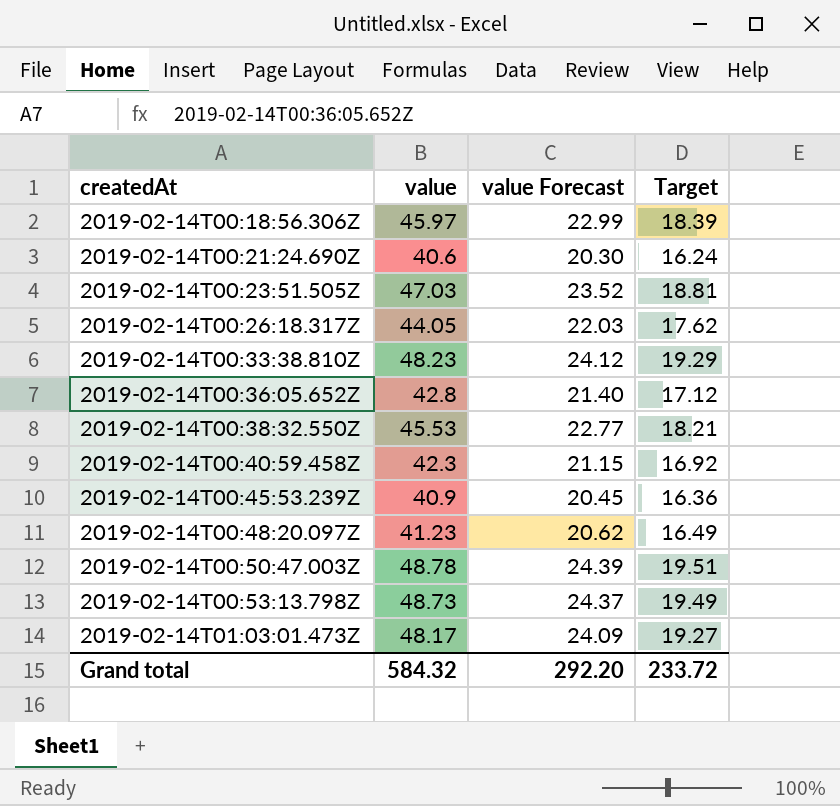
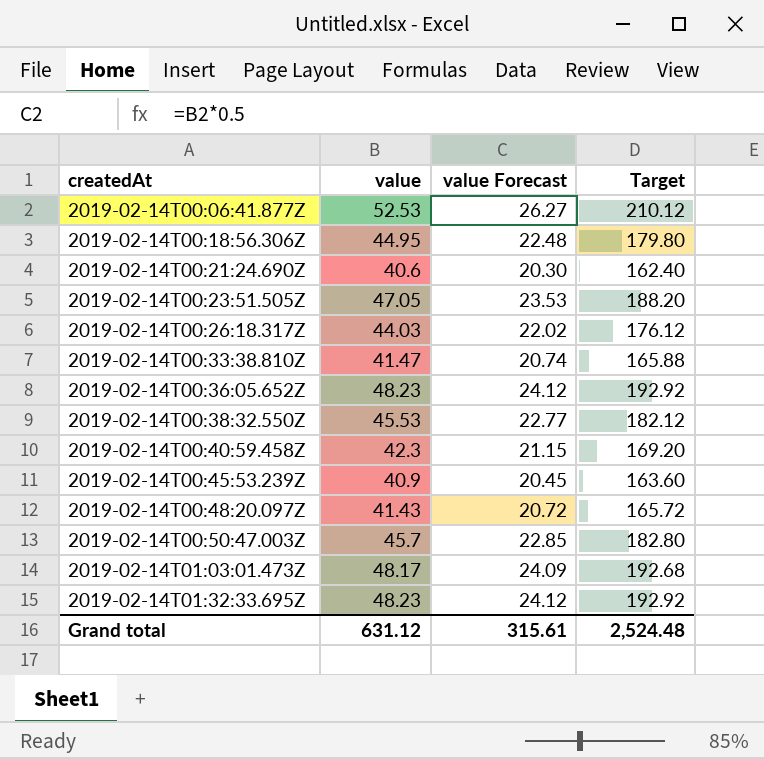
column Target | formula: [value] * 0.4 -> [value] * 4
row 2019-02-14T00:53:13.798Z: 48.73 | 24.37 | 19.49 -> none
row 2019-02-14T00:06:41.877Z: none -> 52.53 | 26.27 | 210.12
2019-02-14T00:18:56.306Z | value: 45.97 -> 44.95
2019-02-14T00:18:56.306Z | value Forecast: 22.99 -> 22.48
2019-02-14T00:23:51.505Z | value: 47.03 -> 47.05
2019-02-14T00:23:51.505Z | value Forecast: 23.52 -> 23.53
2019-02-14T00:26:18.317Z | value: 44.05 -> 44.03
2019-02-14T00:26:18.317Z | value Forecast: 22.03 -> 22.02
2019-02-14T00:33:38.810Z | value: 48.23 -> 41.47
2019-02-14T00:33:38.810Z | value Forecast: 24.12 -> 20.74
2019-02-14T00:36:05.652Z | value: 42.8 -> 48.23
2019-02-14T00:36:05.652Z | value Forecast: 21.40 -> 24.12
2019-02-14T00:48:20.097Z | value: 41.23 -> 41.43
2019-02-14T00:48:20.097Z | value Forecast: 20.62 -> 20.72
2019-02-14T00:50:47.003Z | value: 48.78 -> 45.7
2019-02-14T00:50:47.003Z | value Forecast: 24.39 -> 22.85
row 2019-02-14T01:32:33.695Z: none -> 48.23 | 24.12 | 192.92
Grand total | value: 584.32 -> 631.12
Grand total | value Forecast: 292.20 -> 315.61
Grand total | Target: 233.72 -> 2,524.48

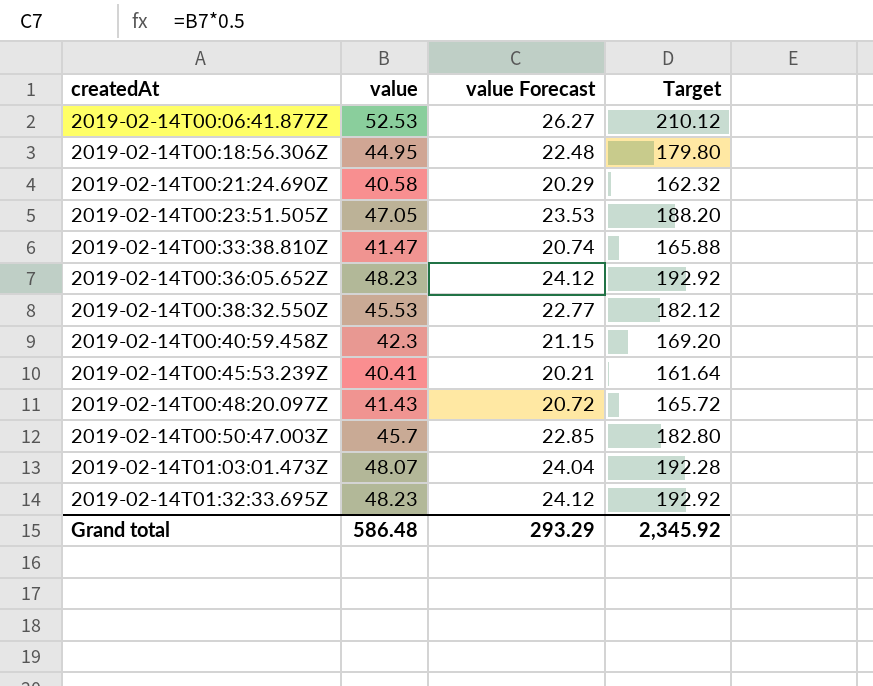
row 2019-02-14T00:26:18.317Z: 44.03 | 22.02 | 176.12 -> none
2019-02-14T00:21:24.690Z | value: 40.6 -> 40.58
2019-02-14T00:21:24.690Z | value Forecast: 20.30 -> 20.29
2019-02-14T00:21:24.690Z | Target: 162.40 -> 162.32
2019-02-14T00:45:53.239Z | value: 40.9 -> 40.41
2019-02-14T00:45:53.239Z | value Forecast: 20.45 -> 20.21
2019-02-14T00:45:53.239Z | Target: 163.60 -> 161.64
2019-02-14T01:03:01.473Z | value: 48.17 -> 48.07
2019-02-14T01:03:01.473Z | value Forecast: 24.09 -> 24.04
2019-02-14T01:03:01.473Z | Target: 192.68 -> 192.28
Grand total | value: 631.12 -> 586.48
Grand total | value Forecast: 315.61 -> 293.29
Grand total | Target: 2,524.48 -> 2,345.92

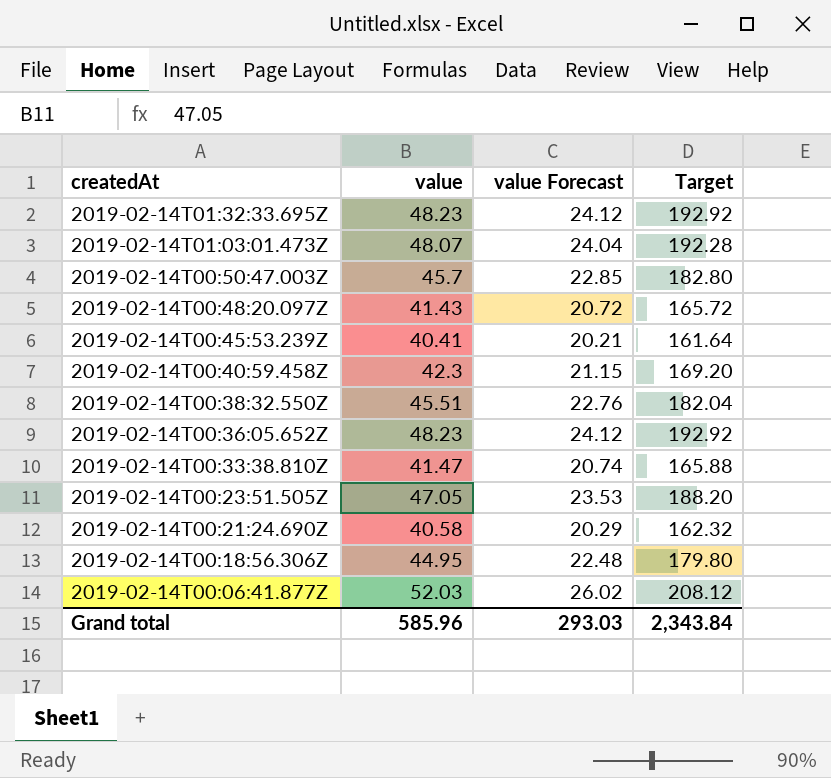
row order: createdAt ascending -> createdAt descending
2019-02-14T00:38:32.550Z | value: 45.53 -> 45.51
2019-02-14T00:38:32.550Z | value Forecast: 22.77 -> 22.76
2019-02-14T00:38:32.550Z | Target: 182.12 -> 182.04
2019-02-14T00:06:41.877Z | value: 52.53 -> 52.03
2019-02-14T00:06:41.877Z | value Forecast: 26.27 -> 26.02
2019-02-14T00:06:41.877Z | Target: 210.12 -> 208.12
Grand total | value: 586.48 -> 585.96
Grand total | value Forecast: 293.29 -> 293.03
Grand total | Target: 2,345.92 -> 2,343.84

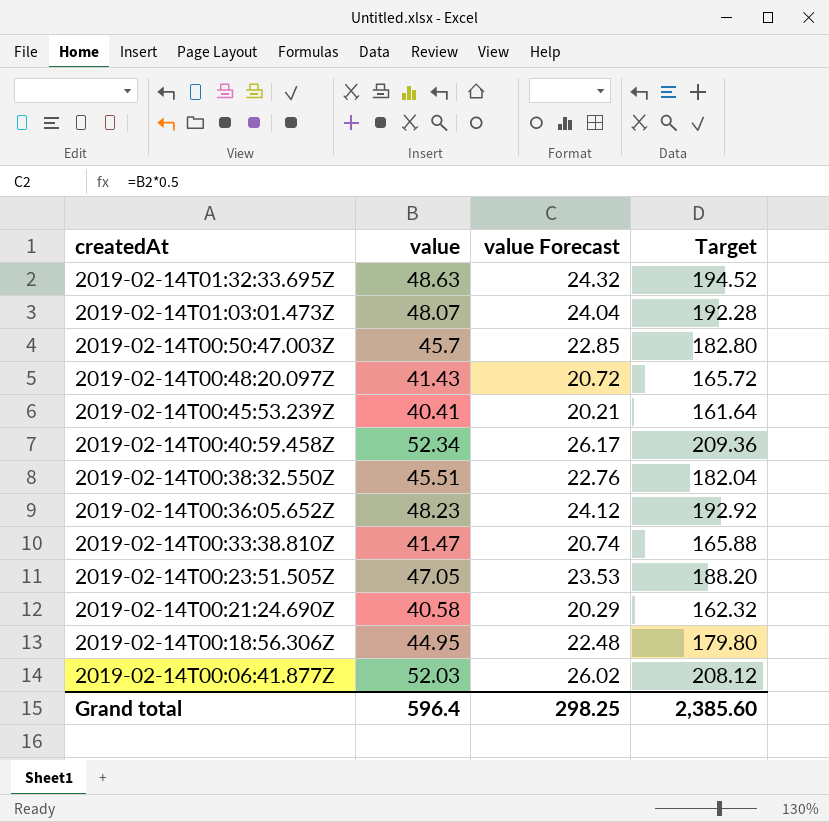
2019-02-14T01:32:33.695Z | value: 48.23 -> 48.63
2019-02-14T01:32:33.695Z | value Forecast: 24.12 -> 24.32
2019-02-14T01:32:33.695Z | Target: 192.92 -> 194.52
2019-02-14T00:40:59.458Z | value: 42.3 -> 52.34
2019-02-14T00:40:59.458Z | value Forecast: 21.15 -> 26.17
2019-02-14T00:40:59.458Z | Target: 169.20 -> 209.36
Grand total | value: 585.96 -> 596.4
Grand total | value Forecast: 293.03 -> 298.25
Grand total | Target: 2,343.84 -> 2,385.60

